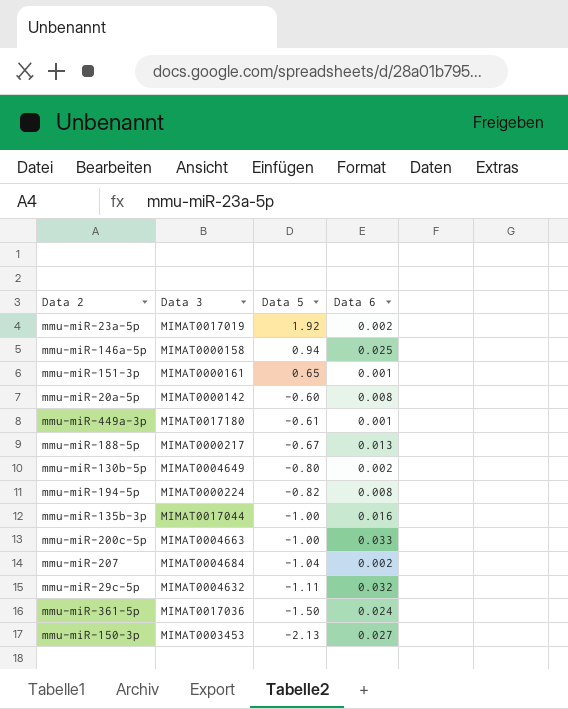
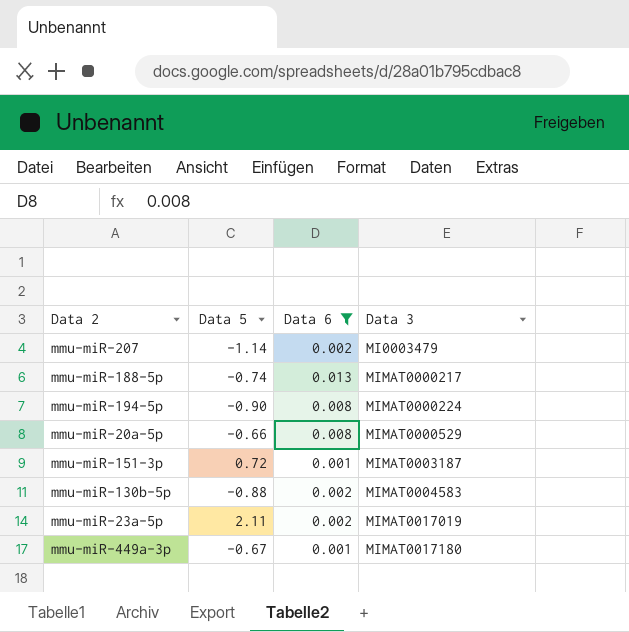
filter: none -> Data 6 <= 0.013
row order: Data 5 descending -> Data 3 ascending
column Data 3 | position: 2 -> 4
mmu-miR-207 | Data 5: -1.04 -> -1.14
mmu-miR-207 | Data 3: MIMAT0004684 -> MI0003479
mmu-miR-188-5p | Data 5: -0.67 -> -0.74
mmu-miR-194-5p | Data 5: -0.82 -> -0.90
mmu-miR-20a-5p | Data 5: -0.60 -> -0.66
mmu-miR-20a-5p | Data 3: MIMAT0000142 -> MIMAT0000529
mmu-miR-151-3p | Data 5: 0.65 -> 0.72
mmu-miR-151-3p | Data 3: MIMAT0000161 -> MIMAT0003187
mmu-miR-130b-5p | Data 5: -0.80 -> -0.88
mmu-miR-130b-5p | Data 3: MIMAT0004649 -> MIMAT0004583
mmu-miR-23a-5p | Data 5: 1.92 -> 2.11
mmu-miR-449a-3p | Data 5: -0.61 -> -0.67

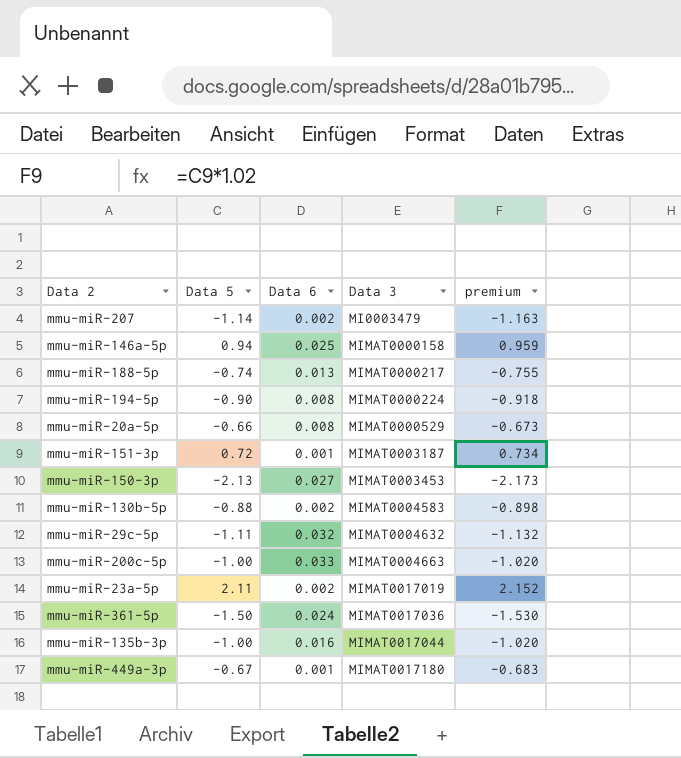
filter: Data 6 <= 0.013 -> none
column premium | formula: none -> [Data 5] * 1.02

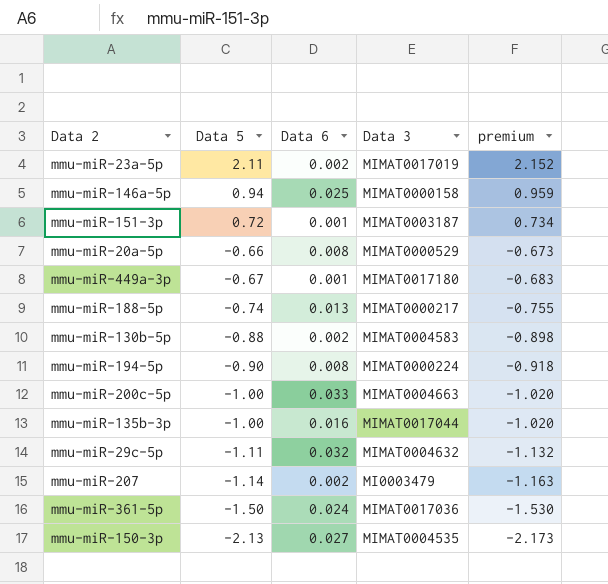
row order: Data 3 ascending -> Data 5 descending
mmu-miR-150-3p | Data 3: MIMAT0003453 -> MIMAT0004535

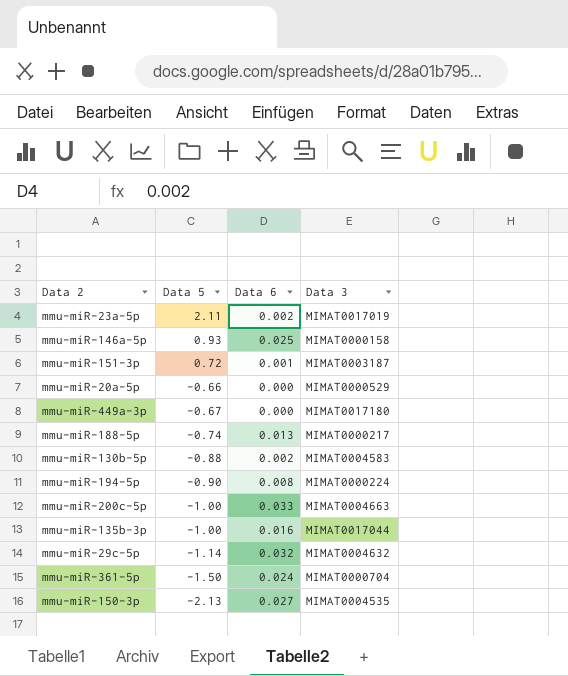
column premium | formula: [Data 5] * 1.02 -> none
row mmu-miR-207: -1.14 | 0.002 | MI0003479 | -1.163 -> none
mmu-miR-146a-5p | Data 5: 0.94 -> 0.93
mmu-miR-20a-5p | Data 6: 0.008 -> 0.000
mmu-miR-449a-3p | Data 6: 0.001 -> 0.000
mmu-miR-29c-5p | Data 5: -1.11 -> -1.14
mmu-miR-361-5p | Data 3: MIMAT0017036 -> MIMAT0000704

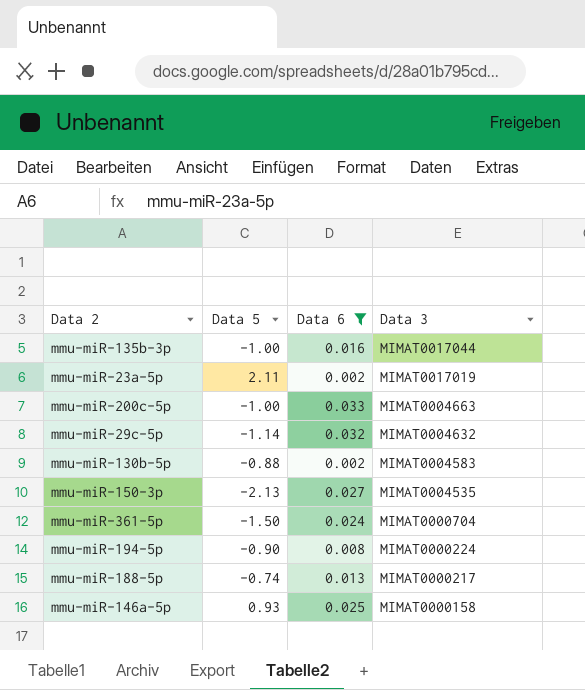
filter: none -> Data 6 >= 0.002
row order: Data 5 descending -> Data 3 descending

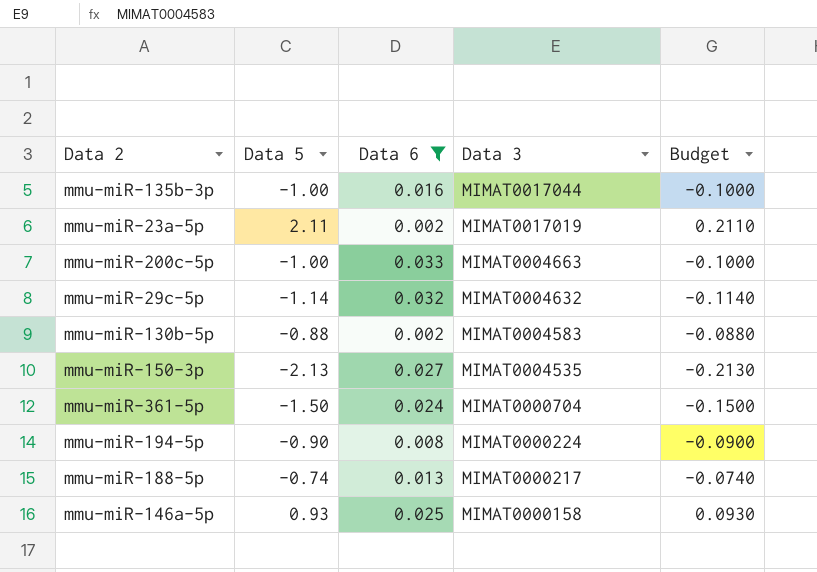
column Budget | formula: none -> [Data 5] * 0.1

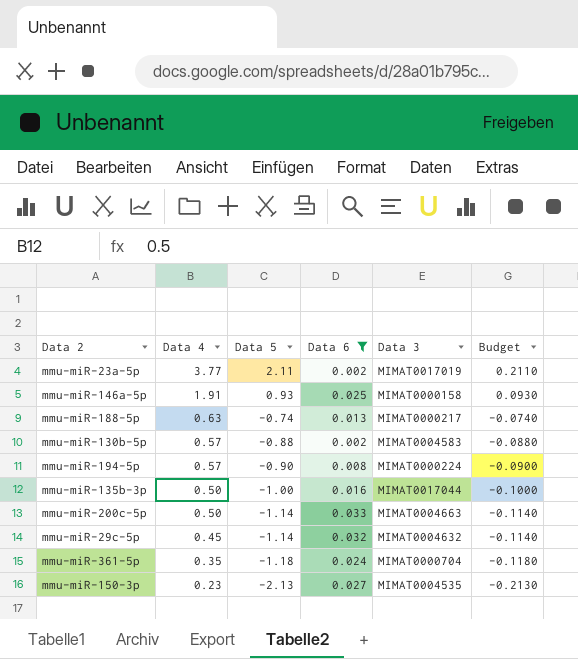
row order: Data 3 descending -> Data 4 descending
column Data 4 | position: none -> 2
mmu-miR-200c-5p | Data 5: -1.00 -> -1.14
mmu-miR-200c-5p | Budget: -0.1000 -> -0.1140
mmu-miR-361-5p | Data 5: -1.50 -> -1.18
mmu-miR-361-5p | Budget: -0.1500 -> -0.1180

